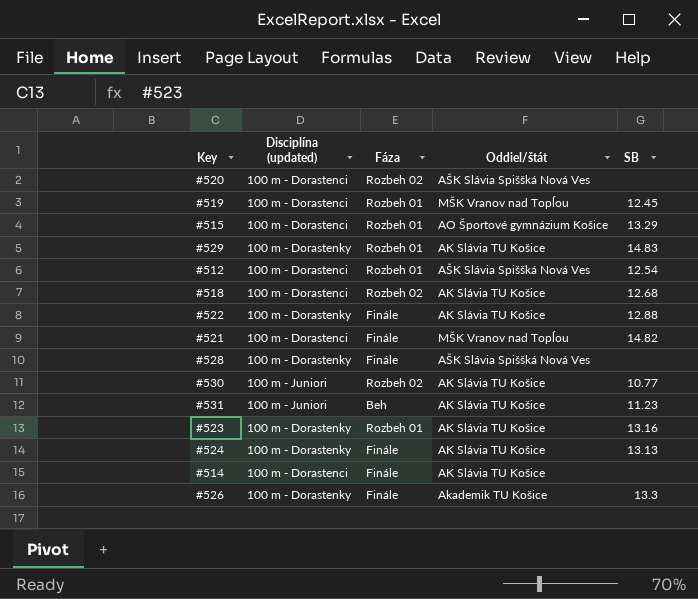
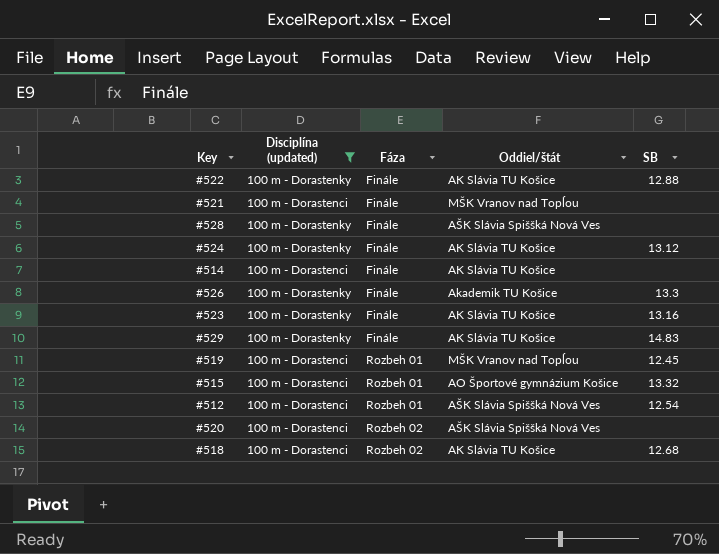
filter: none -> Disciplína (updated) != 100 m - Juniori
row order: none -> Fáza ascending
#521 | SB: 14.82 -> none
#524 | SB: 13.13 -> 13.12
#523 | Fáza: Rozbeh 01 -> Finále
#529 | Fáza: Rozbeh 01 -> Finále
#515 | SB: 13.29 -> 13.32

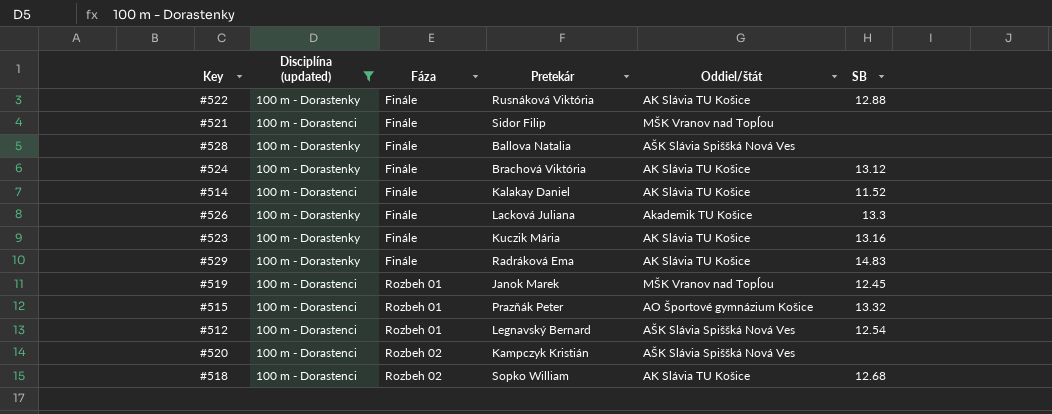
column Pretekár | position: none -> 4
#514 | SB: none -> 11.52

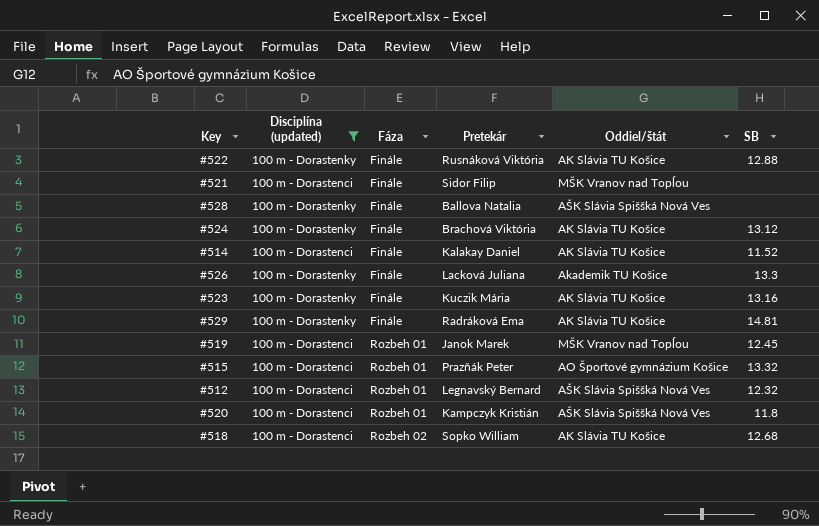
#529 | SB: 14.83 -> 14.81
#512 | SB: 12.54 -> 12.32
#520 | Fáza: Rozbeh 02 -> Rozbeh 01
#520 | SB: none -> 11.8

